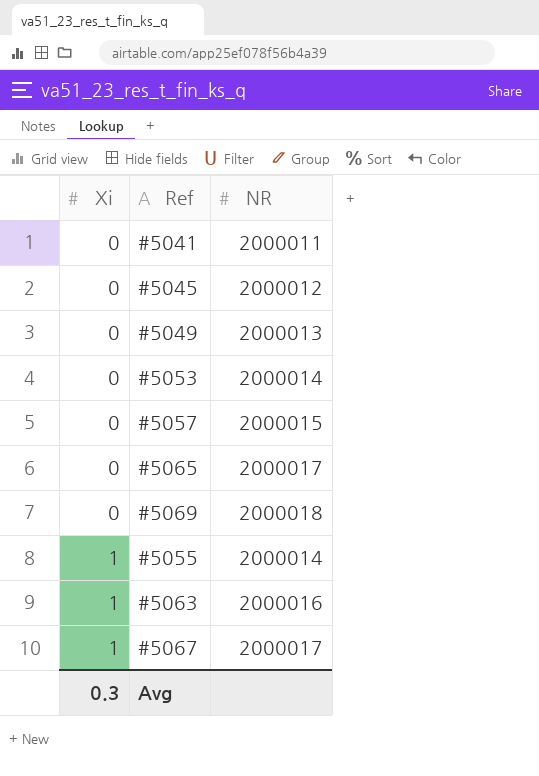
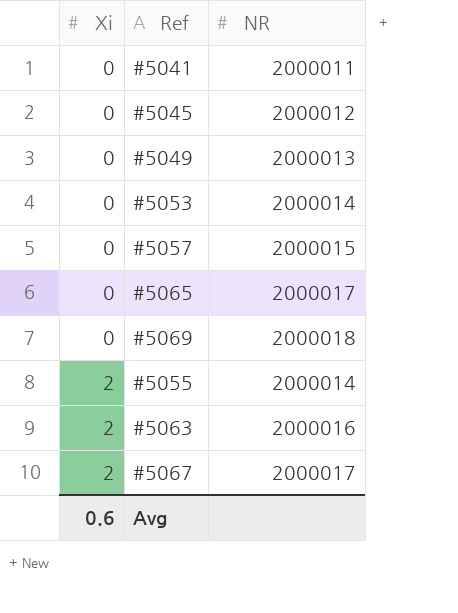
#5055 | Xi: 1 -> 2
#5063 | Xi: 1 -> 2
#5067 | Xi: 1 -> 2
Avg | Xi: 0.3 -> 0.6

